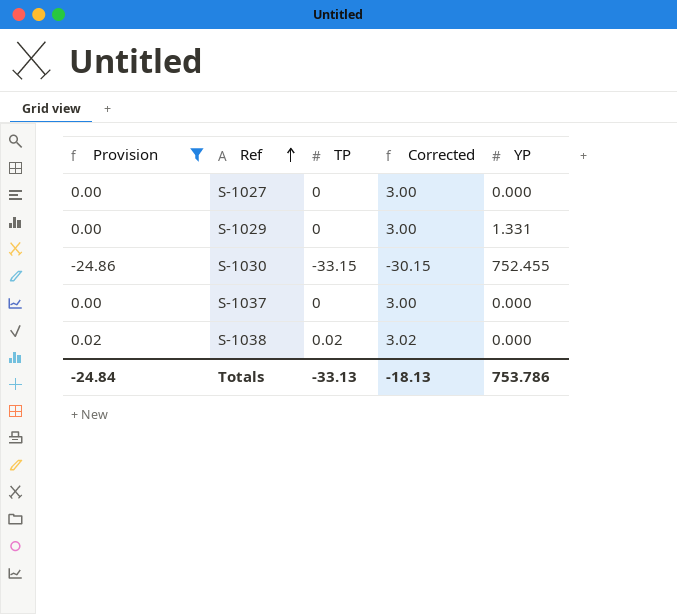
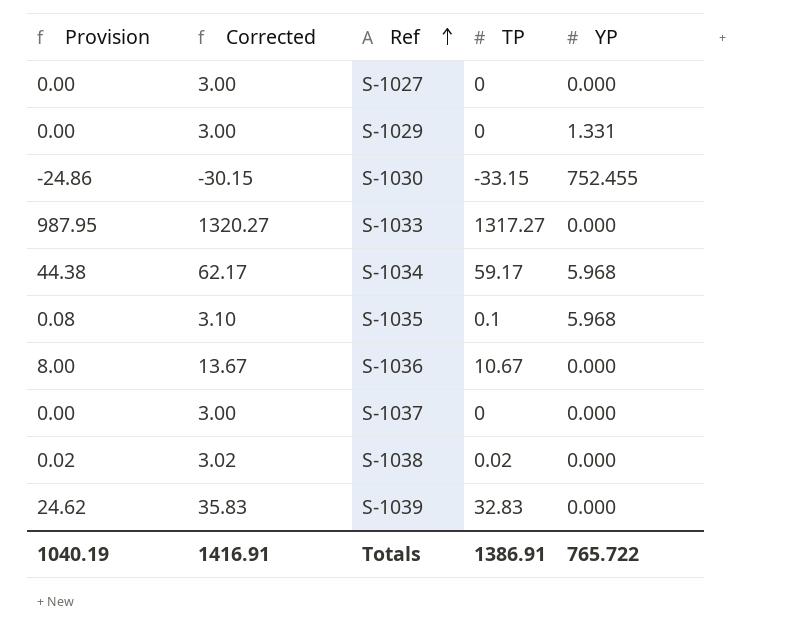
filter: Provision <= 0.02 -> none
column Corrected | position: 4 -> 2
Totals | Provision: -24.84 -> 1040.19
Totals | Corrected: -18.13 -> 1416.91
Totals | TP: -33.13 -> 1386.91
Totals | YP: 753.786 -> 765.722

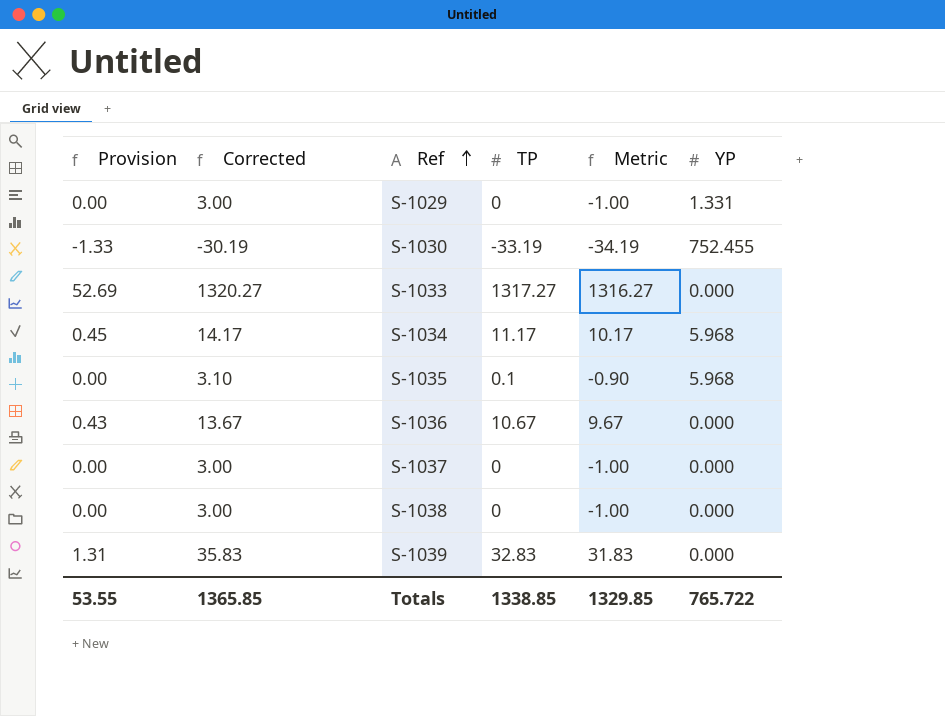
column Provision | formula: [TP] * 0.75 -> [TP] * 0.04
column Metric | formula: none -> [TP] - 1
row S-1027: 0.00 | 3.00 | 0 | 0.000 -> none
S-1030 | Corrected: -30.15 -> -30.19
S-1030 | TP: -33.15 -> -33.19
S-1034 | Corrected: 62.17 -> 14.17
S-1034 | TP: 59.17 -> 11.17
S-1038 | Corrected: 3.02 -> 3.00
S-1038 | TP: 0.02 -> 0
Totals | Provision: 1040.19 -> 53.55
Totals | Corrected: 1416.91 -> 1365.85
Totals | TP: 1386.91 -> 1338.85

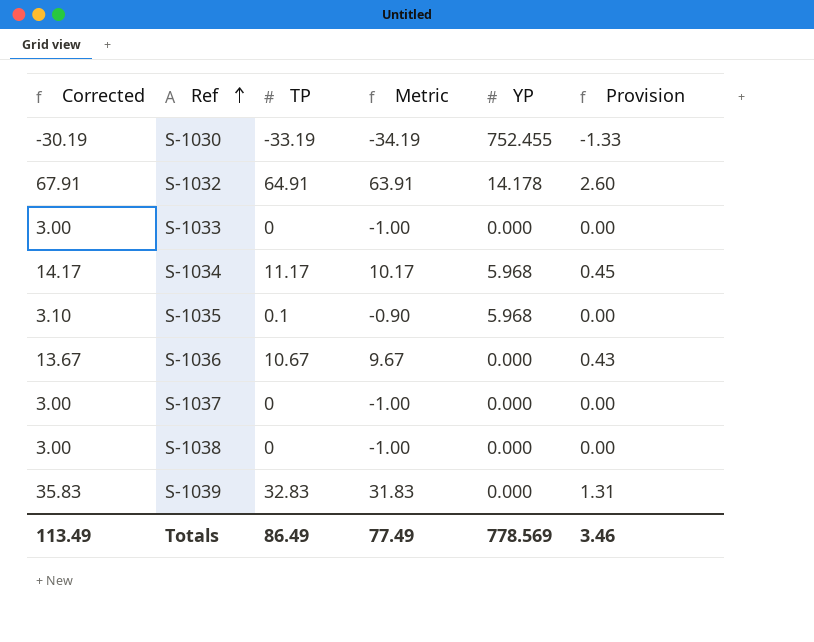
column Provision | position: 1 -> 6
row S-1029: 0.00 | 3.00 | 0 | -1.00 | 1.331 -> none
row S-1032: none -> 67.91 | 64.91 | 63.91 | 14.178 | 2.60
S-1033 | Corrected: 1320.27 -> 3.00
S-1033 | TP: 1317.27 -> 0
S-1033 | Metric: 1316.27 -> -1.00
S-1033 | Provision: 52.69 -> 0.00
Totals | Corrected: 1365.85 -> 113.49
Totals | TP: 1338.85 -> 86.49
Totals | Metric: 1329.85 -> 77.49
Totals | YP: 765.722 -> 778.569
Totals | Provision: 53.55 -> 3.46

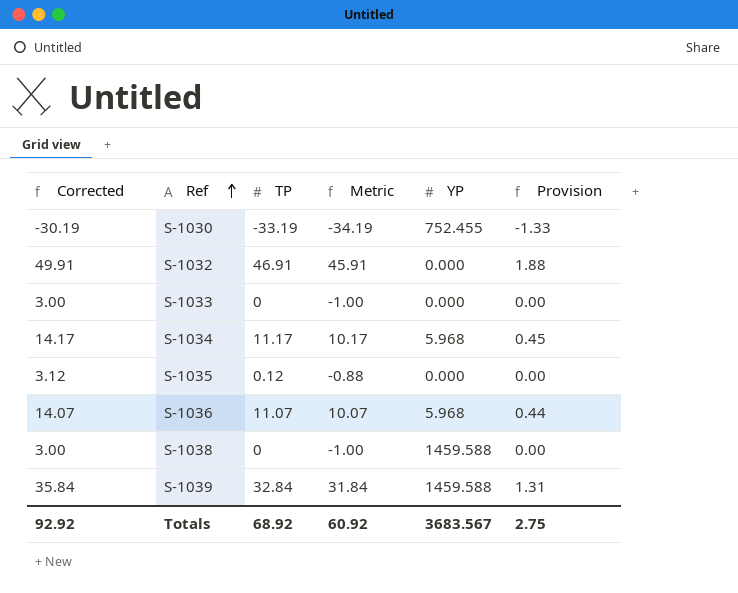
row S-1037: 3.00 | 0 | -1.00 | 0.000 | 0.00 -> none
S-1032 | Corrected: 67.91 -> 49.91
S-1032 | TP: 64.91 -> 46.91
S-1032 | Metric: 63.91 -> 45.91
S-1032 | YP: 14.178 -> 0.000
S-1032 | Provision: 2.60 -> 1.88
S-1035 | Corrected: 3.10 -> 3.12
S-1035 | TP: 0.1 -> 0.12
S-1035 | Metric: -0.90 -> -0.88
S-1035 | YP: 5.968 -> 0.000
S-1036 | Corrected: 13.67 -> 14.07
S-1036 | TP: 10.67 -> 11.07
S-1036 | Metric: 9.67 -> 10.07
S-1036 | YP: 0.000 -> 5.968
S-1036 | Provision: 0.43 -> 0.44
S-1038 | YP: 0.000 -> 1459.588
S-1039 | Corrected: 35.83 -> 35.84
S-1039 | TP: 32.83 -> 32.84
S-1039 | Metric: 31.83 -> 31.84
S-1039 | YP: 0.000 -> 1459.588
Totals | Corrected: 113.49 -> 92.92
Totals | TP: 86.49 -> 68.92
Totals | Metric: 77.49 -> 60.92
Totals | YP: 778.569 -> 3683.567
Totals | Provision: 3.46 -> 2.75

